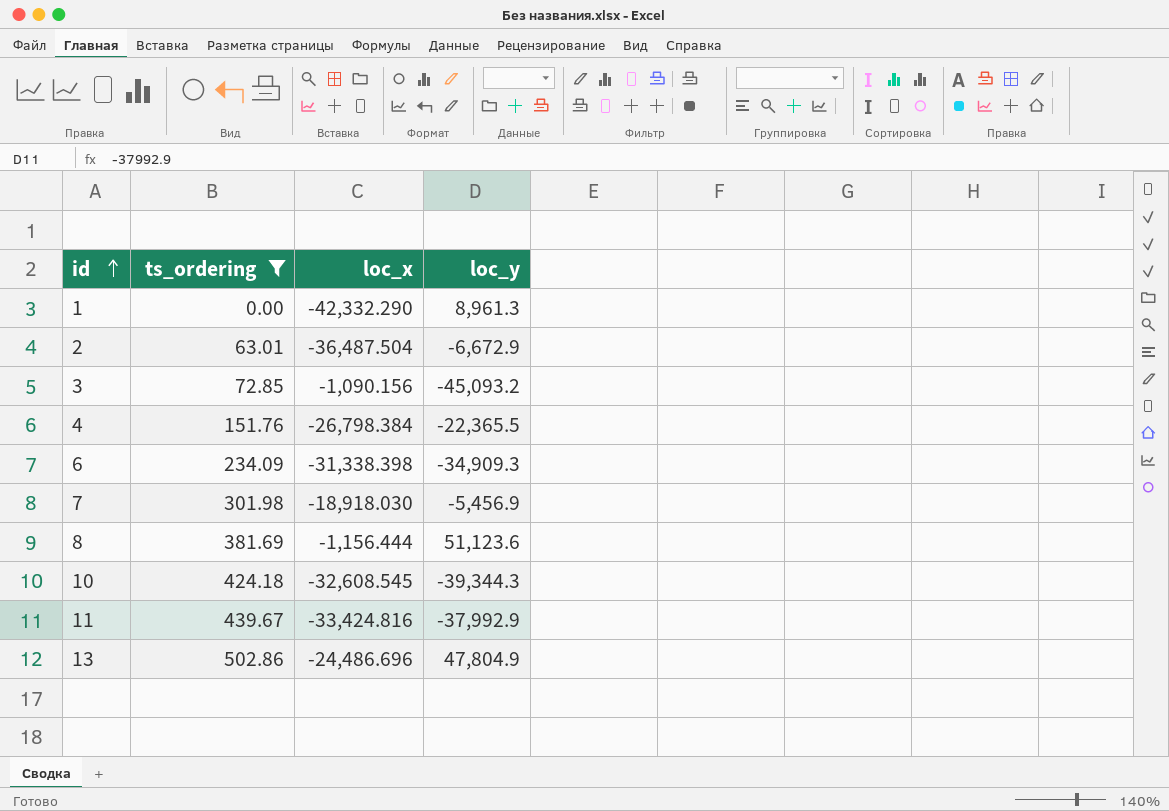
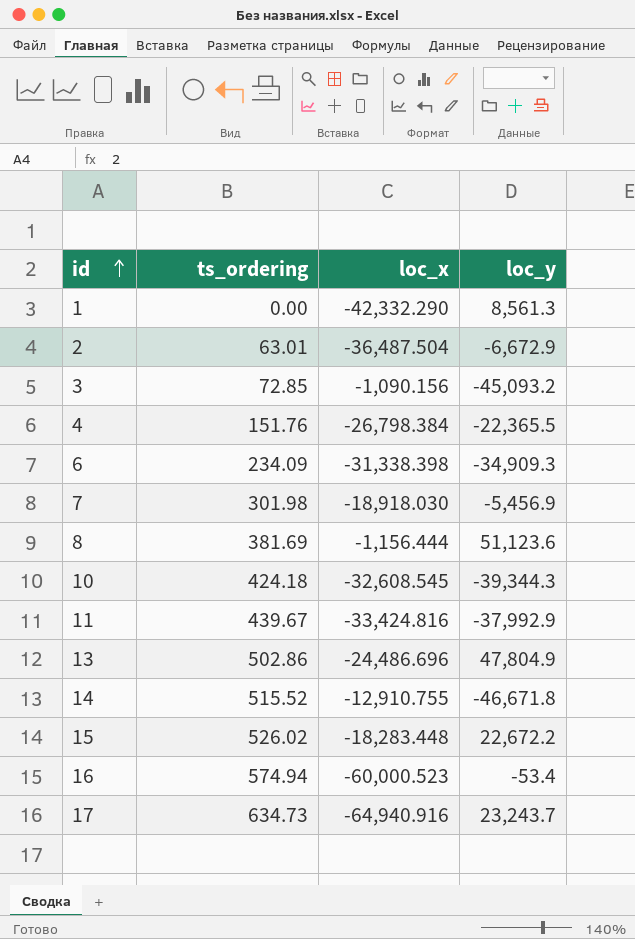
filter: ts_ordering <= 502.86 -> none
1 | loc_y: 8,961.3 -> 8,561.3

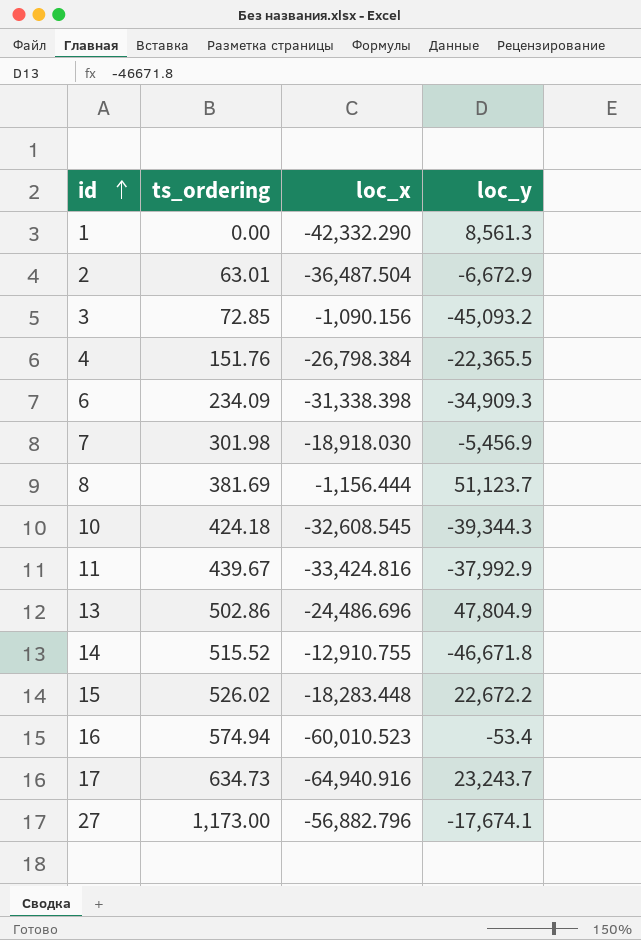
8 | loc_y: 51,123.6 -> 51,123.7
16 | loc_x: -60,000.523 -> -60,010.523
row 27: none -> 1,173.00 | -56,882.796 | -17,674.1

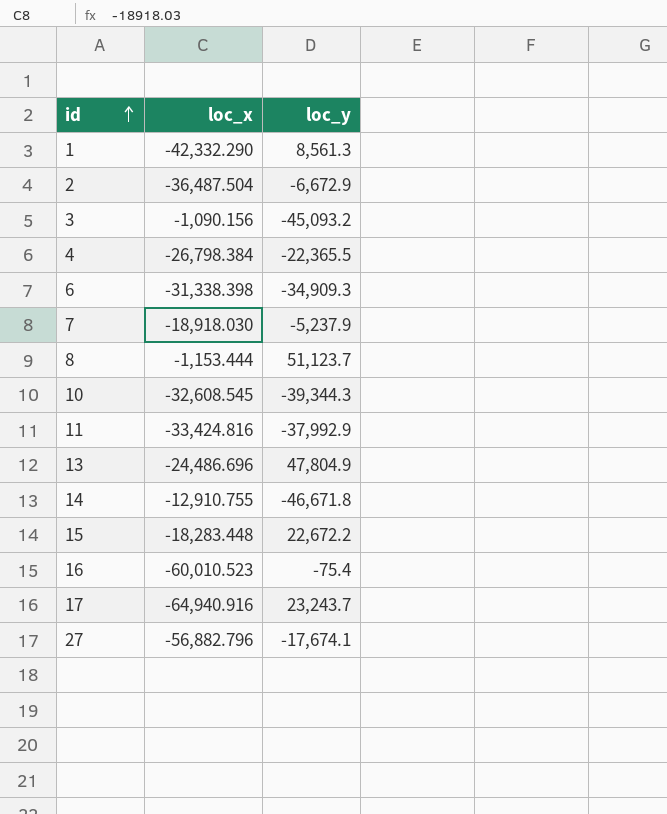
column ts_ordering | position: 2 -> none
7 | loc_y: -5,456.9 -> -5,237.9
8 | loc_x: -1,156.444 -> -1,153.444
16 | loc_y: -53.4 -> -75.4

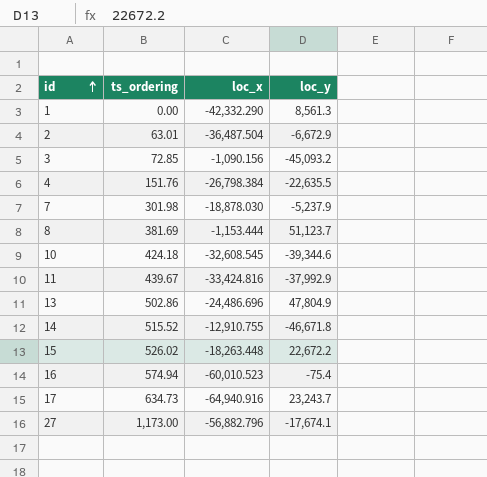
column ts_ordering | position: none -> 2
row 6: -31,338.398 | -34,909.3 -> none
4 | loc_y: -22,365.5 -> -22,635.5
7 | loc_x: -18,918.030 -> -18,878.030
10 | loc_y: -39,344.3 -> -39,344.6
15 | loc_x: -18,283.448 -> -18,263.448

